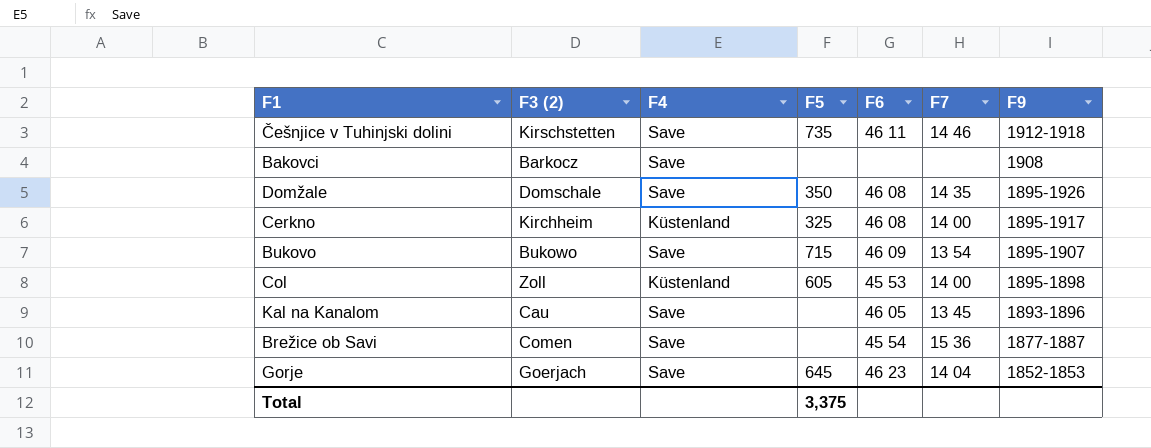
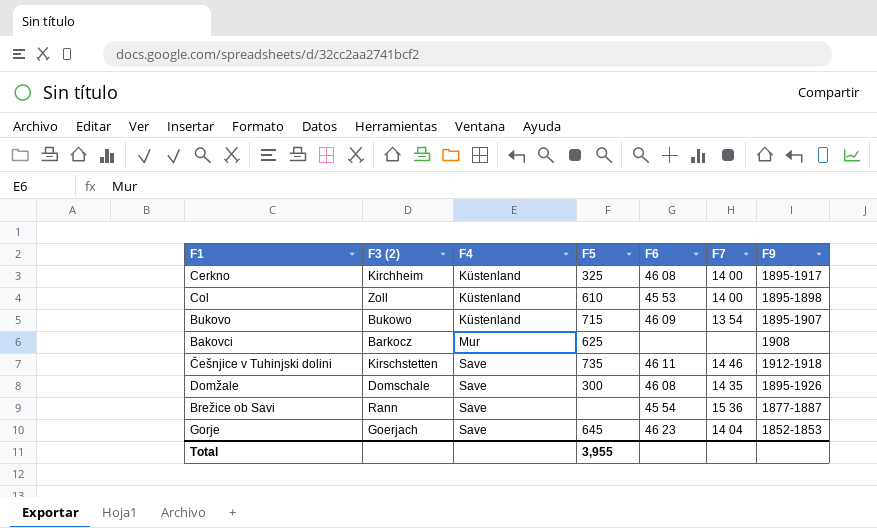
row order: F9 descending -> F4 ascending
row Kal na Kanalom: Cau | Save | none | 46 05 | 13 45 | 1893-1896 -> none
Col | F5: 605 -> 610
Bukovo | F4: Save -> Küstenland
Bakovci | F4: Save -> Mur
Bakovci | F5: none -> 625
Domžale | F5: 350 -> 300
Brežice ob Savi | F3 (2): Comen -> Rann
Total | F5: 3,375 -> 3,955

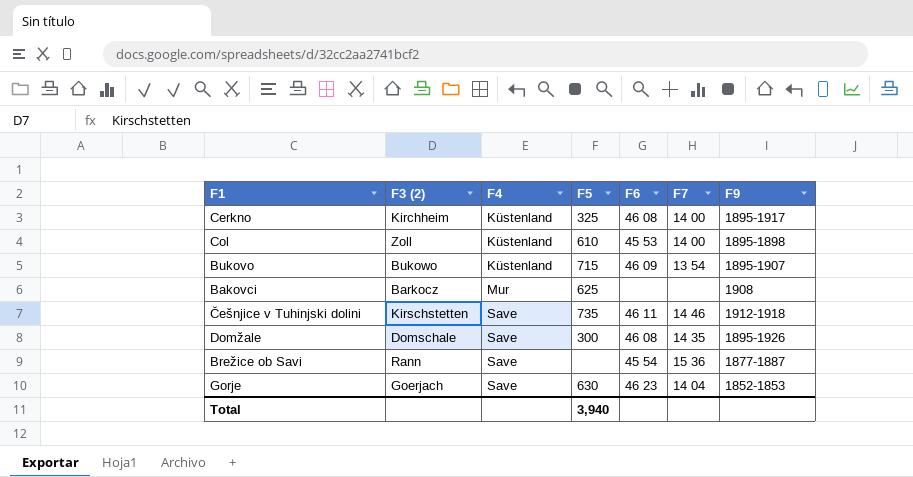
Gorje | F5: 645 -> 630
Total | F5: 3,955 -> 3,940

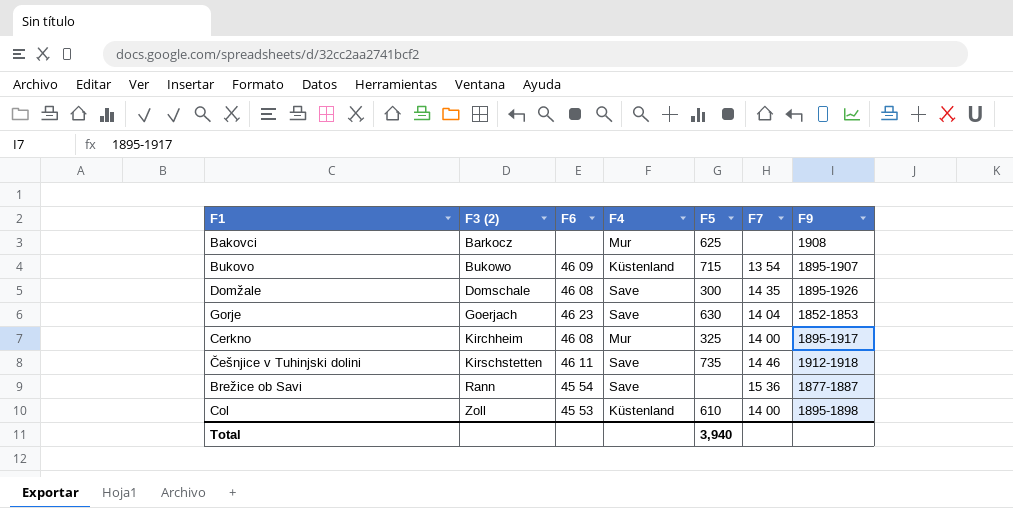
row order: F4 ascending -> F3 (2) ascending
column F6 | position: 5 -> 3
Cerkno | F4: Küstenland -> Mur

